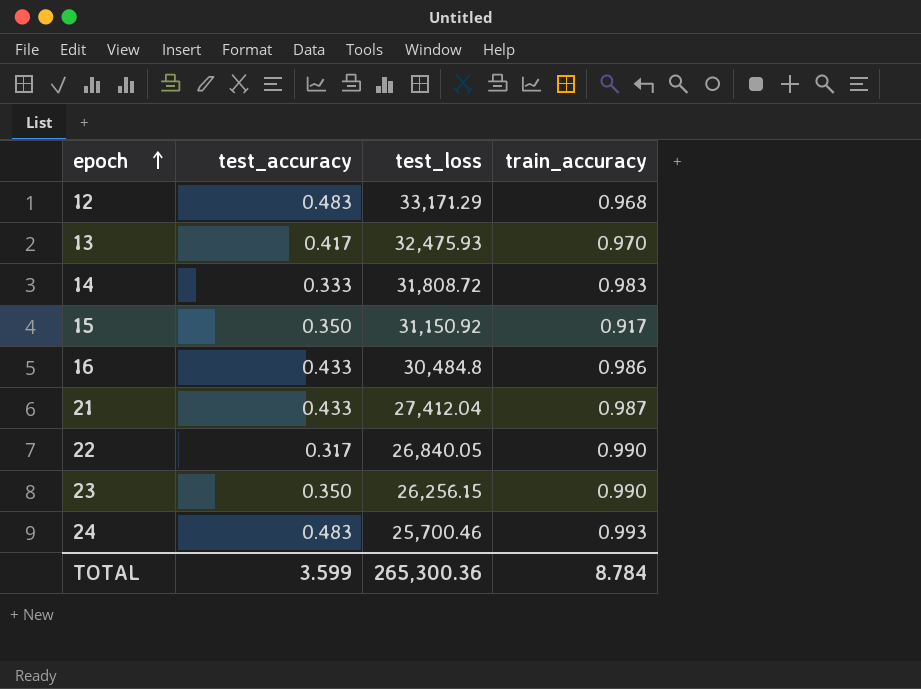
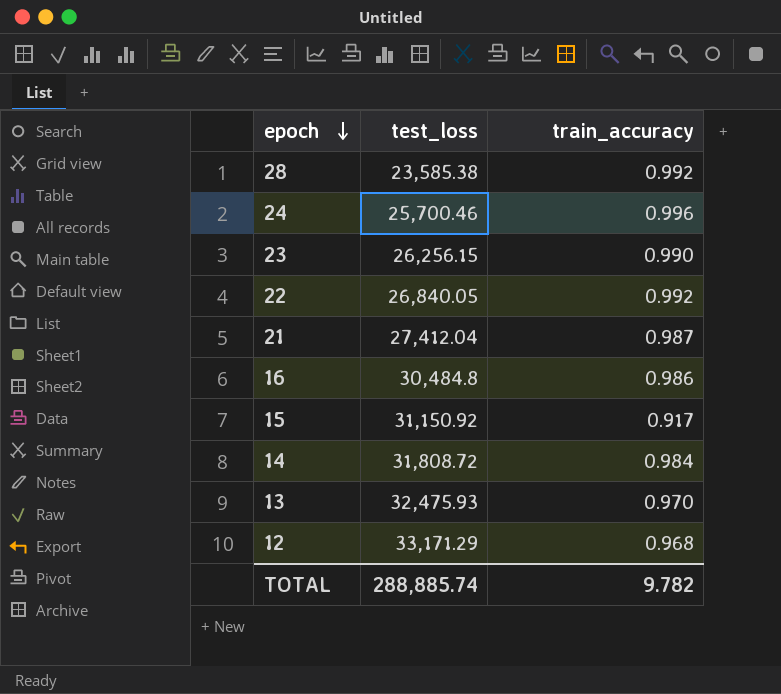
row order: epoch ascending -> epoch descending
column test_accuracy | position: 2 -> none
row 28: none -> 23,585.38 | 0.992
24 | train_accuracy: 0.993 -> 0.996
22 | train_accuracy: 0.990 -> 0.992
14 | train_accuracy: 0.983 -> 0.984
TOTAL | test_loss: 265,300.36 -> 288,885.74
TOTAL | train_accuracy: 8.784 -> 9.782

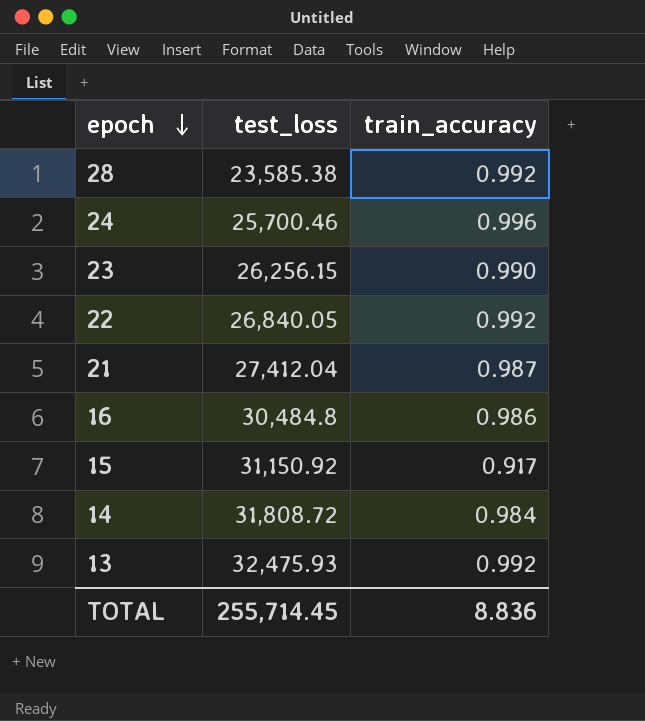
row 12: 33,171.29 | 0.968 -> none
13 | train_accuracy: 0.970 -> 0.992
TOTAL | test_loss: 288,885.74 -> 255,714.45
TOTAL | train_accuracy: 9.782 -> 8.836

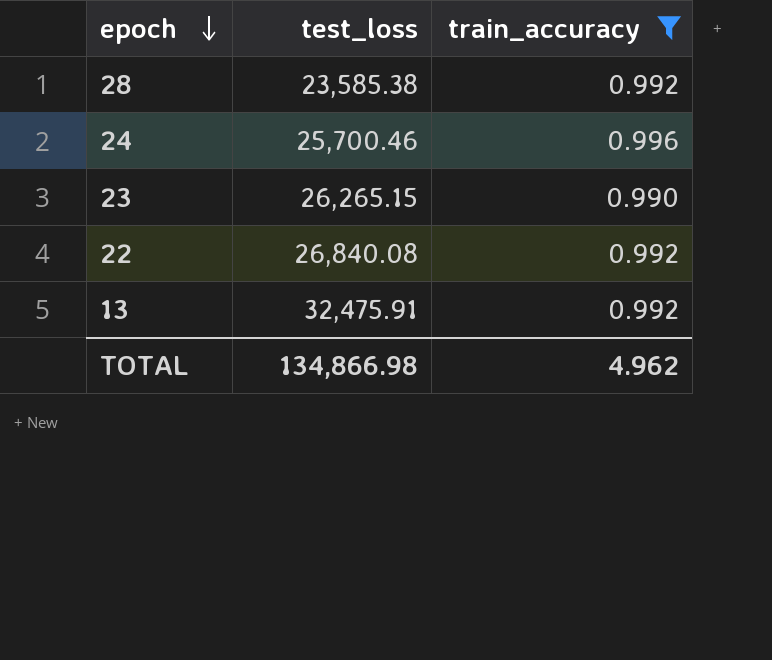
filter: none -> train_accuracy >= 0.990
23 | test_loss: 26,256.15 -> 26,265.15
22 | test_loss: 26,840.05 -> 26,840.08
13 | test_loss: 32,475.93 -> 32,475.91
TOTAL | test_loss: 255,714.45 -> 134,866.98
TOTAL | train_accuracy: 8.836 -> 4.962

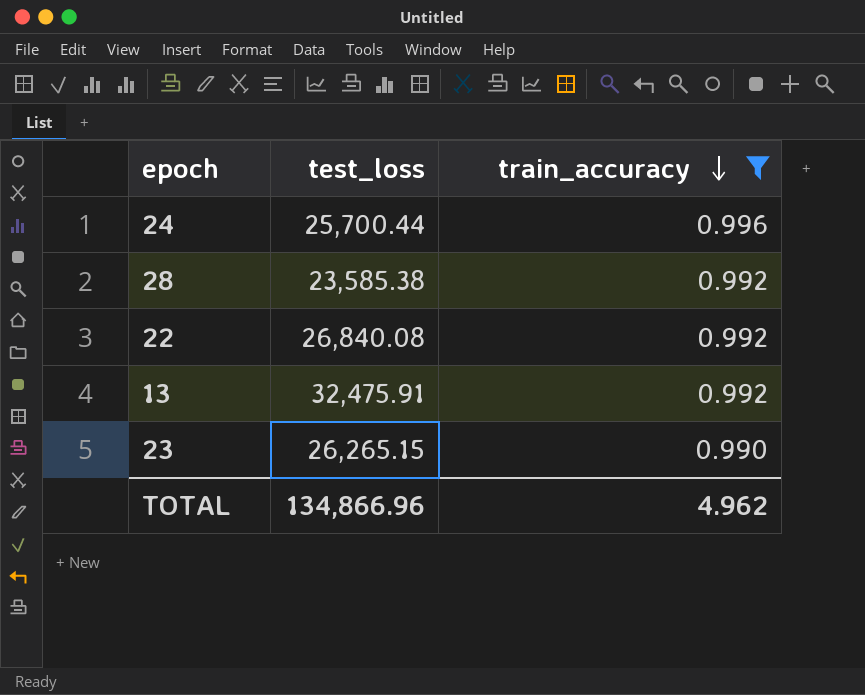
row order: epoch descending -> train_accuracy descending
24 | test_loss: 25,700.46 -> 25,700.44
TOTAL | test_loss: 134,866.98 -> 134,866.96

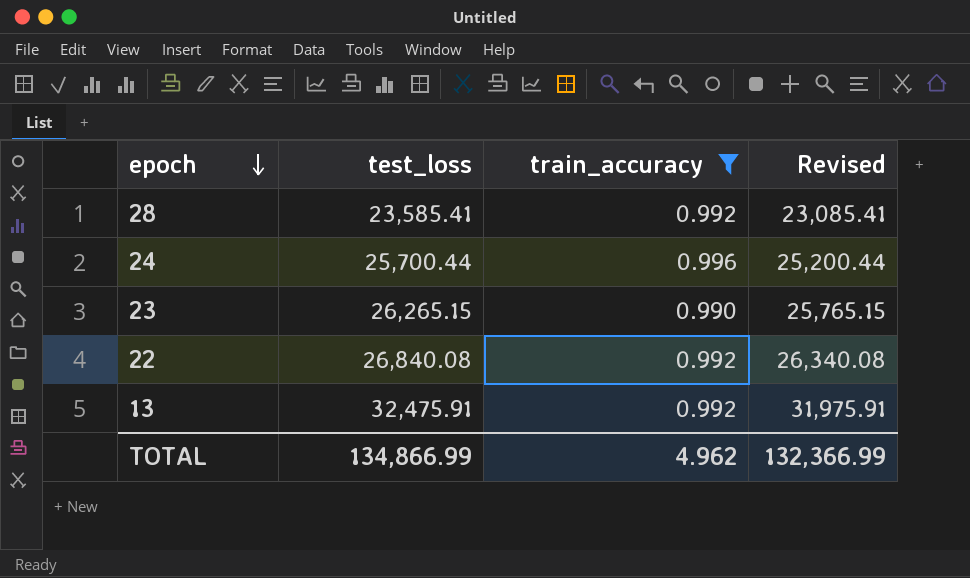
row order: train_accuracy descending -> epoch descending
column Revised | formula: none -> [test_loss] - 500
28 | test_loss: 23,585.38 -> 23,585.41
TOTAL | test_loss: 134,866.96 -> 134,866.99

